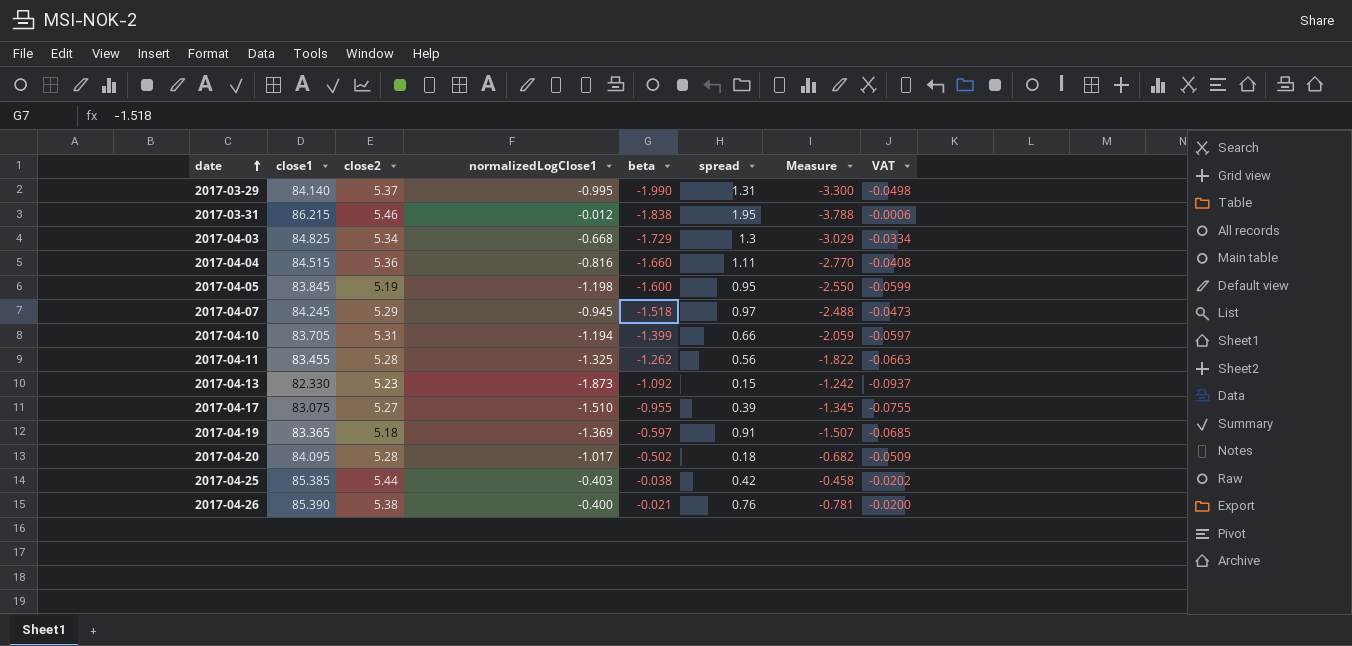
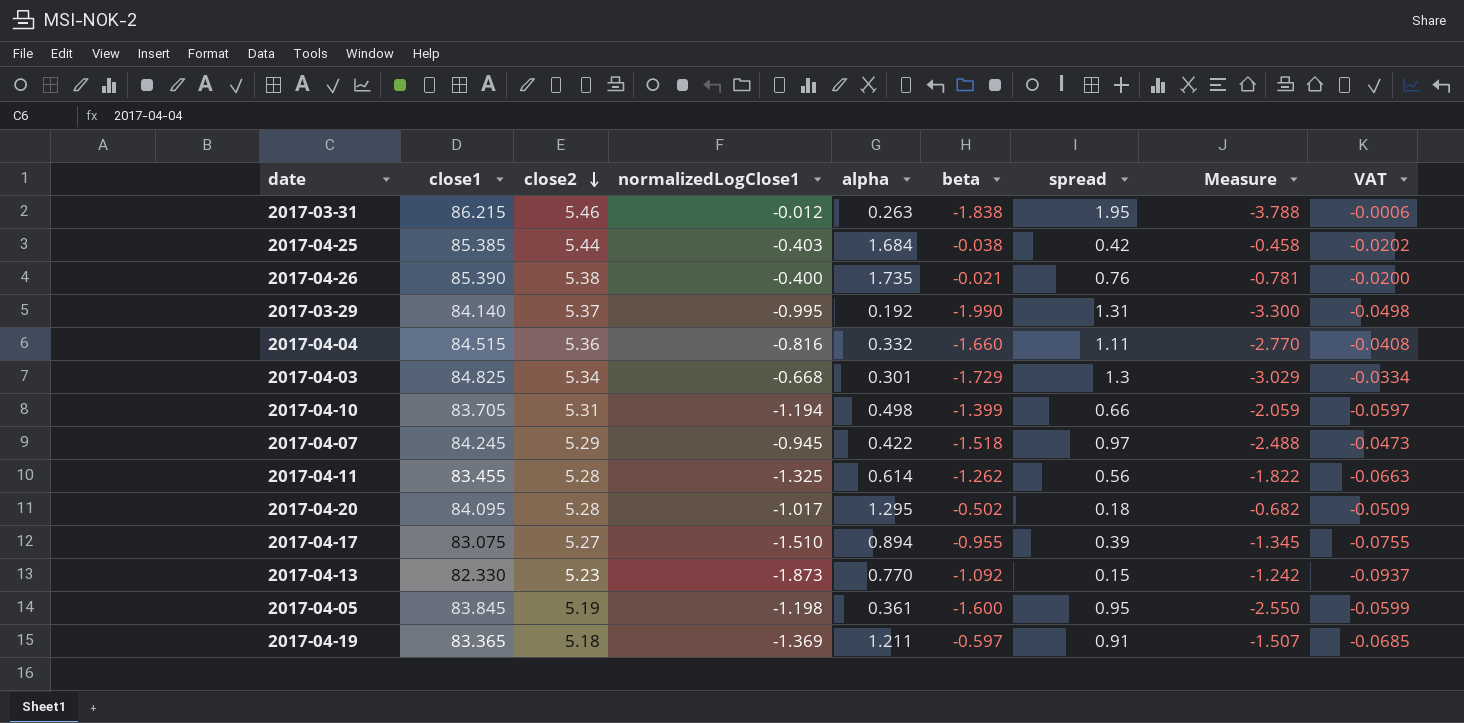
row order: date ascending -> close2 descending
column alpha | position: none -> 5

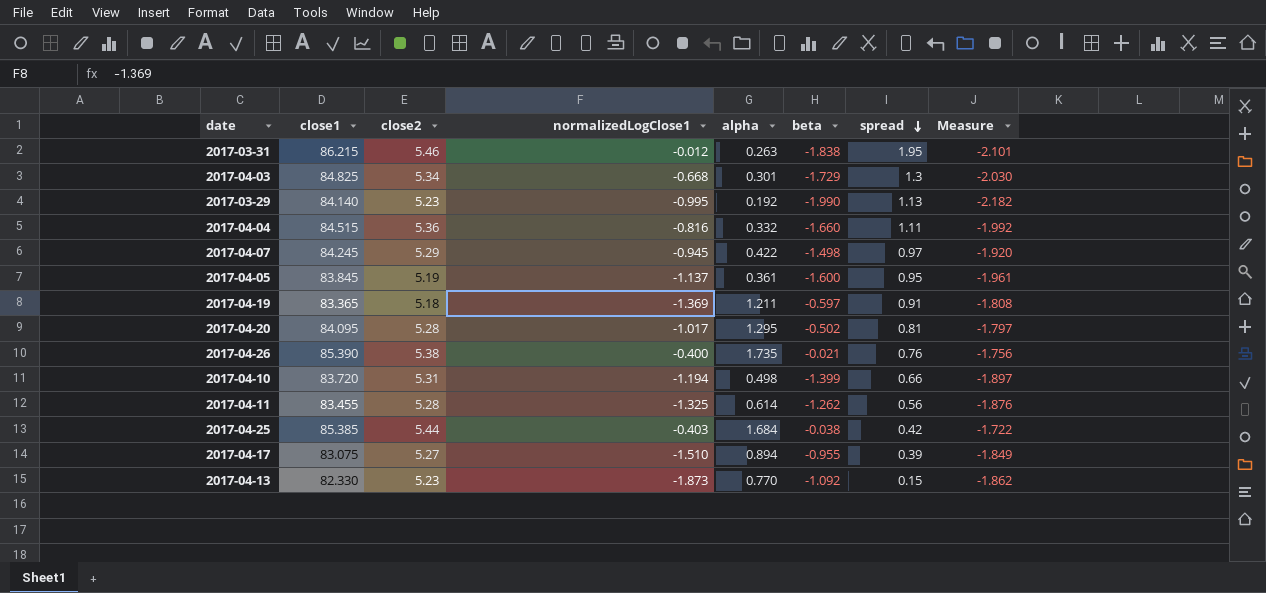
row order: close2 descending -> spread descending
column VAT | formula: [normalizedLogClose1] * 0.05 -> none
column Measure | formula: [beta] - [spread] -> [beta] - [alpha]
2017-03-29 | close2: 5.37 -> 5.23
2017-03-29 | spread: 1.31 -> 1.13
2017-04-07 | beta: -1.518 -> -1.498
2017-04-05 | normalizedLogClose1: -1.198 -> -1.137
2017-04-20 | spread: 0.18 -> 0.81
2017-04-10 | close1: 83.705 -> 83.720

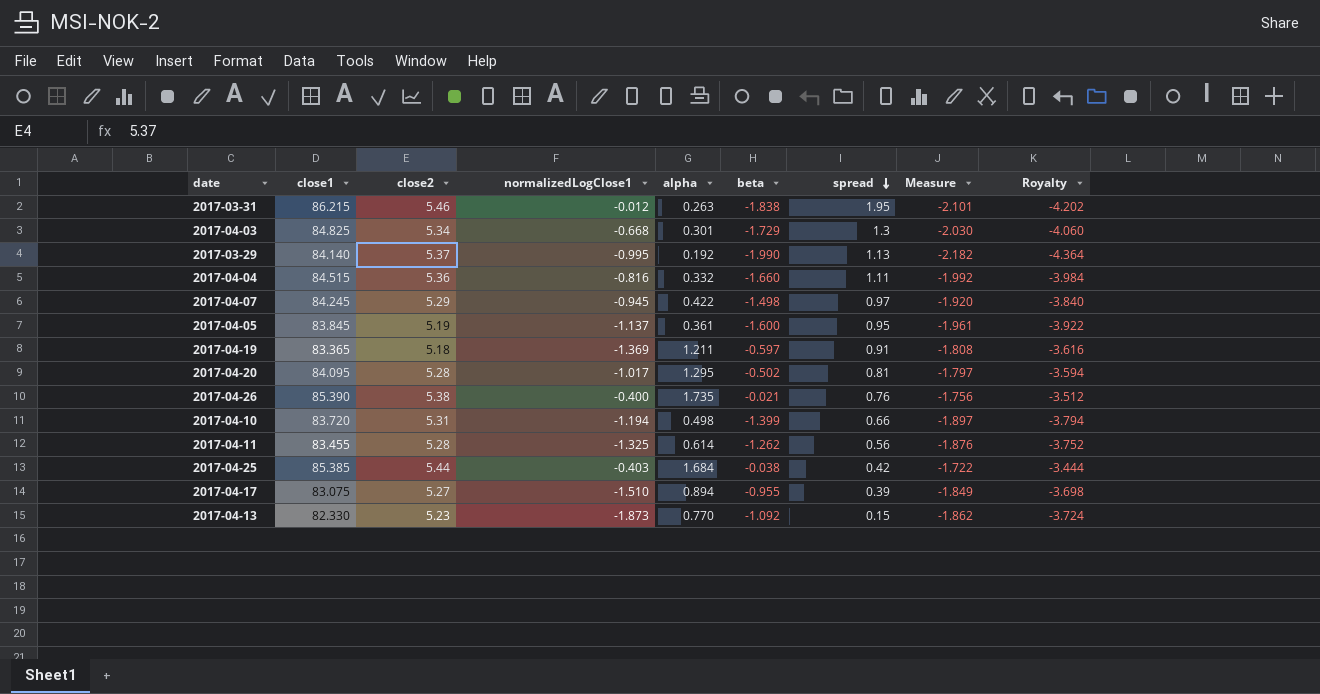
column Royalty | formula: none -> [Measure] * 2
2017-03-29 | close2: 5.23 -> 5.37

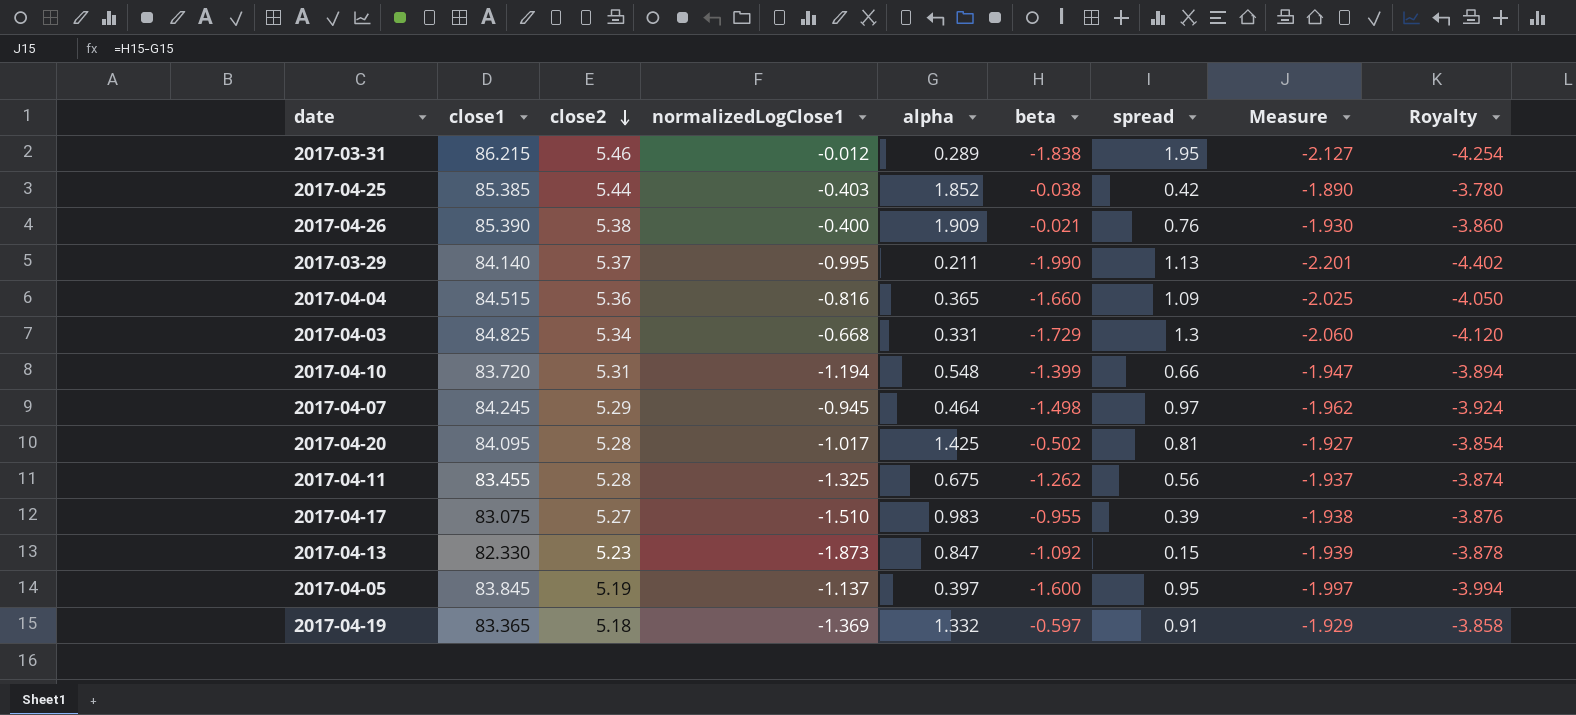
row order: spread descending -> close2 descending
2017-03-31 | alpha: 0.263 -> 0.289
2017-03-31 | Measure: -2.101 -> -2.127
2017-03-31 | Royalty: -4.202 -> -4.254
2017-04-25 | alpha: 1.684 -> 1.852
2017-04-25 | Measure: -1.722 -> -1.890
2017-04-25 | Royalty: -3.444 -> -3.780
2017-04-26 | alpha: 1.735 -> 1.909
2017-04-26 | Measure: -1.756 -> -1.930
2017-04-26 | Royalty: -3.512 -> -3.860
2017-03-29 | alpha: 0.192 -> 0.211
2017-03-29 | Measure: -2.182 -> -2.201
2017-03-29 | Royalty: -4.364 -> -4.402
2017-04-04 | alpha: 0.332 -> 0.365
2017-04-04 | spread: 1.11 -> 1.09
2017-04-04 | Measure: -1.992 -> -2.025
2017-04-04 | Royalty: -3.984 -> -4.050
2017-04-03 | alpha: 0.301 -> 0.331
2017-04-03 | Measure: -2.030 -> -2.060
2017-04-03 | Royalty: -4.060 -> -4.120
2017-04-10 | alpha: 0.498 -> 0.548
2017-04-10 | Measure: -1.897 -> -1.947
2017-04-10 | Royalty: -3.794 -> -3.894
2017-04-07 | alpha: 0.422 -> 0.464
2017-04-07 | Measure: -1.920 -> -1.962
2017-04-07 | Royalty: -3.840 -> -3.924
2017-04-20 | alpha: 1.295 -> 1.425
2017-04-20 | Measure: -1.797 -> -1.927
2017-04-20 | Royalty: -3.594 -> -3.854
2017-04-11 | alpha: 0.614 -> 0.675
2017-04-11 | Measure: -1.876 -> -1.937
2017-04-11 | Royalty: -3.752 -> -3.874
2017-04-17 | alpha: 0.894 -> 0.983
2017-04-17 | Measure: -1.849 -> -1.938
2017-04-17 | Royalty: -3.698 -> -3.876
2017-04-13 | alpha: 0.770 -> 0.847
2017-04-13 | Measure: -1.862 -> -1.939
2017-04-13 | Royalty: -3.724 -> -3.878
2017-04-05 | alpha: 0.361 -> 0.397
2017-04-05 | Measure: -1.961 -> -1.997
2017-04-05 | Royalty: -3.922 -> -3.994
2017-04-19 | alpha: 1.211 -> 1.332
2017-04-19 | Measure: -1.808 -> -1.929
2017-04-19 | Royalty: -3.616 -> -3.858

